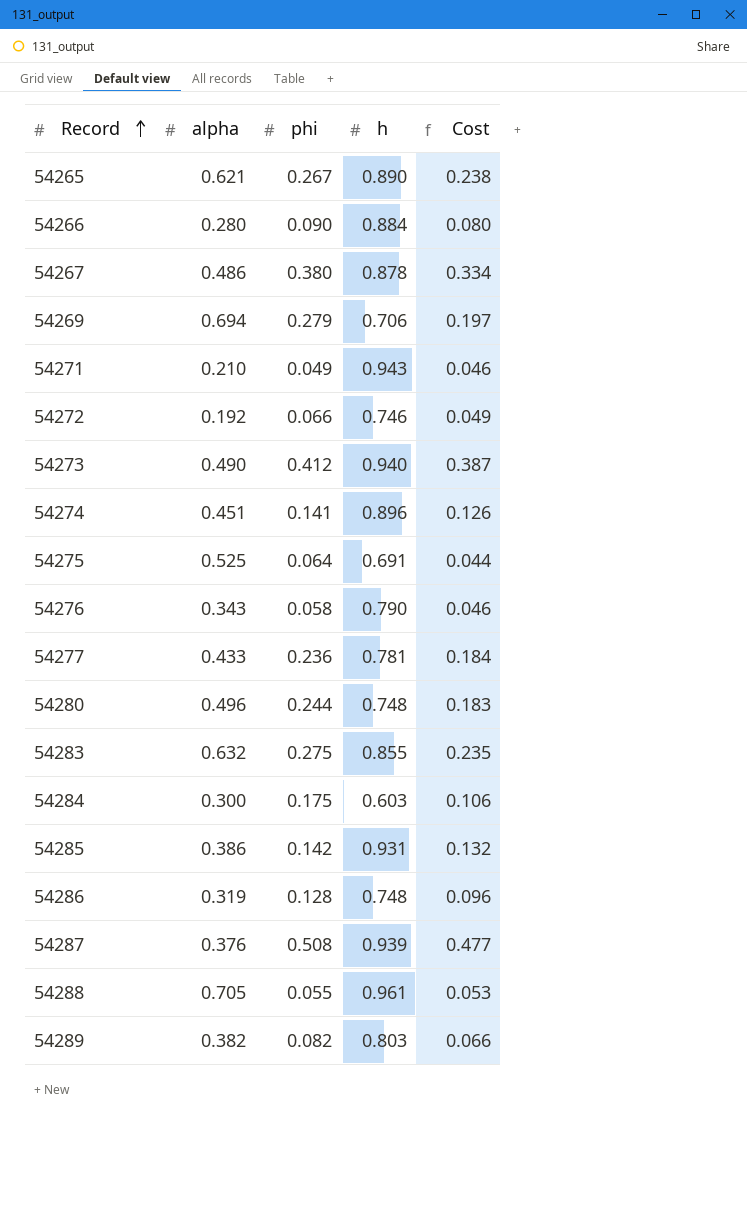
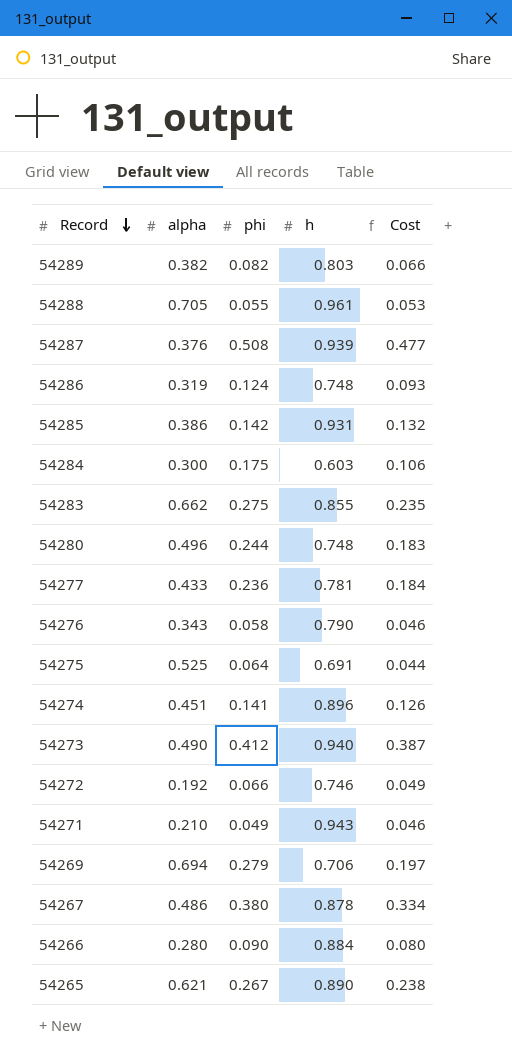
row order: Record ascending -> Record descending
54286 | phi: 0.128 -> 0.124
54286 | Cost: 0.096 -> 0.093
54283 | alpha: 0.632 -> 0.662

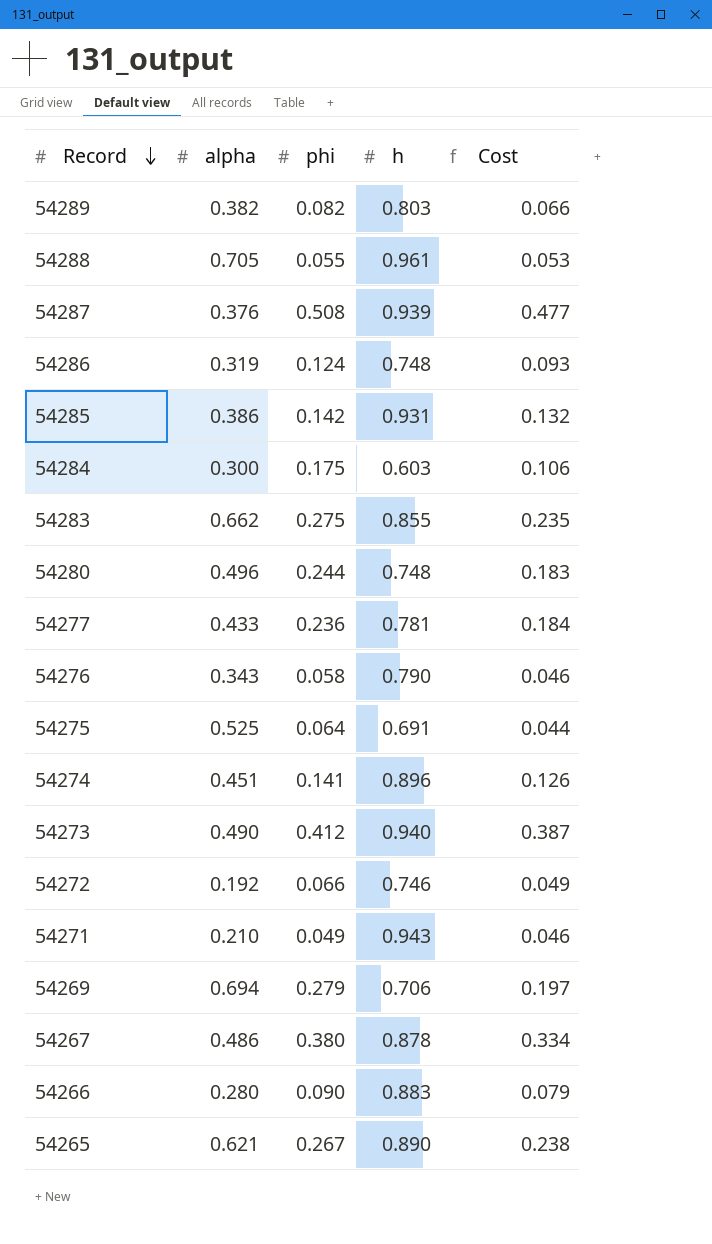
54266 | h: 0.884 -> 0.883
54266 | Cost: 0.080 -> 0.079

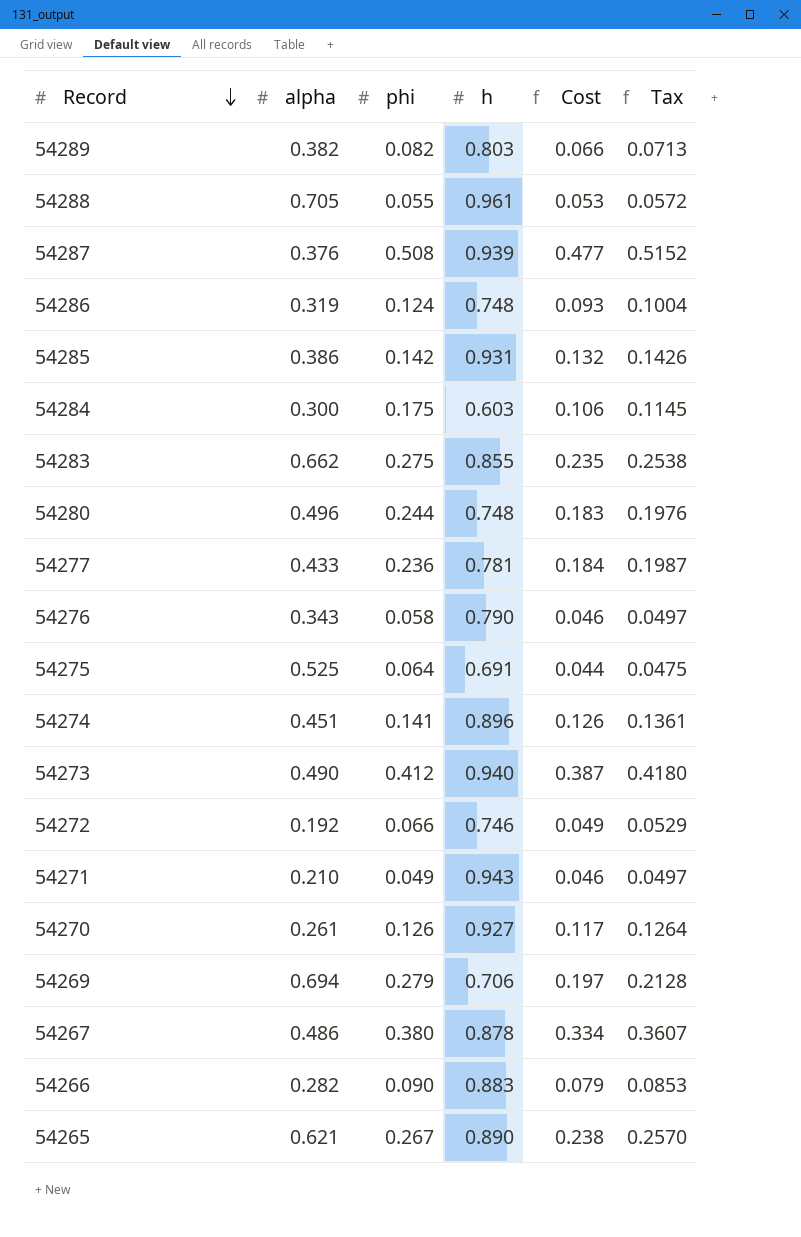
column Tax | formula: none -> [Cost] * 1.08
row 54270: none -> 0.261 | 0.126 | 0.927 | 0.117 | 0.1264
54266 | alpha: 0.280 -> 0.282

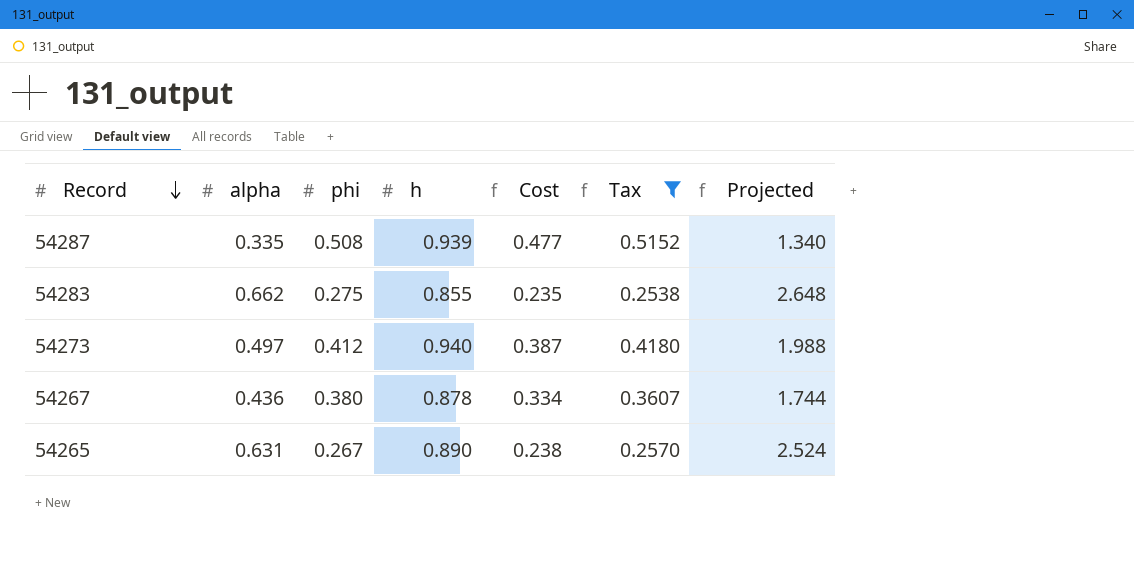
filter: none -> Tax >= 0.2538
column Projected | formula: none -> [alpha] * 4
54287 | alpha: 0.376 -> 0.335
54273 | alpha: 0.490 -> 0.497
54267 | alpha: 0.486 -> 0.436
54265 | alpha: 0.621 -> 0.631

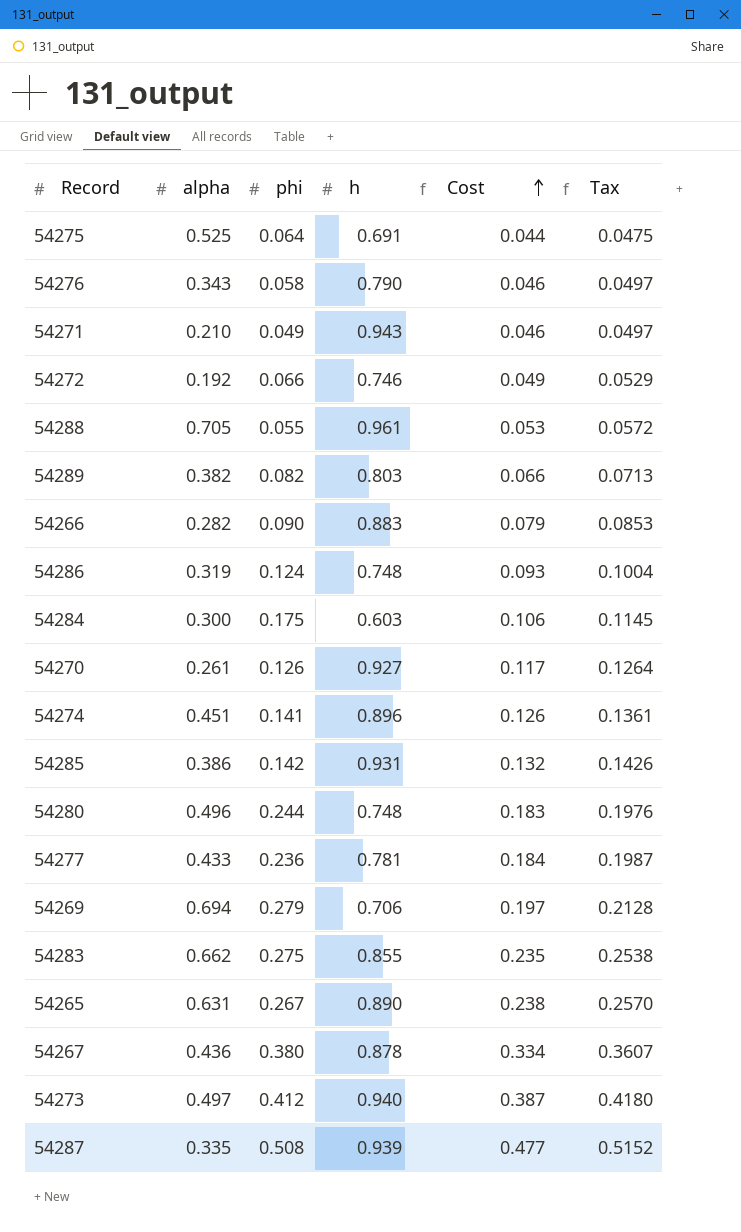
filter: Tax >= 0.2538 -> none
row order: Record descending -> Cost ascending
column Projected | formula: [alpha] * 4 -> none

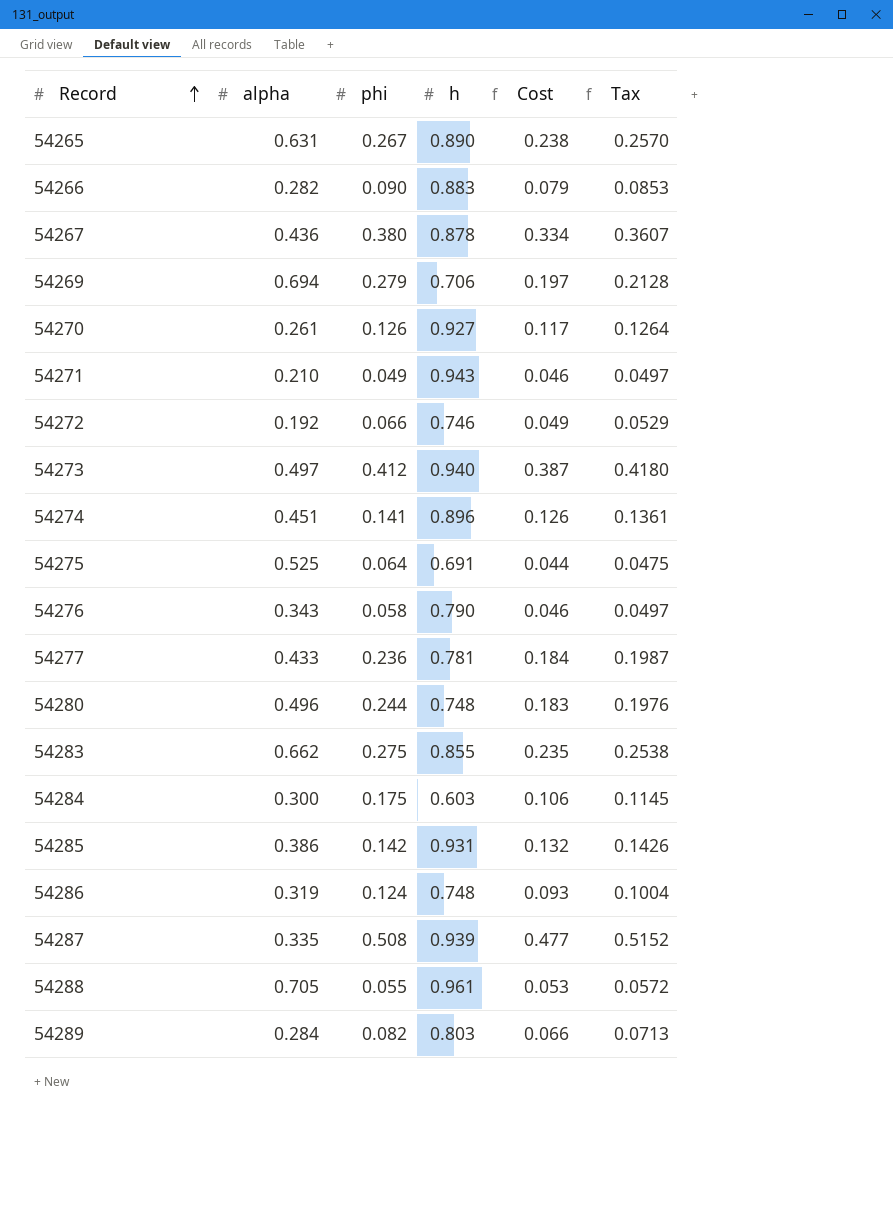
row order: Cost ascending -> Record ascending
54289 | alpha: 0.382 -> 0.284

